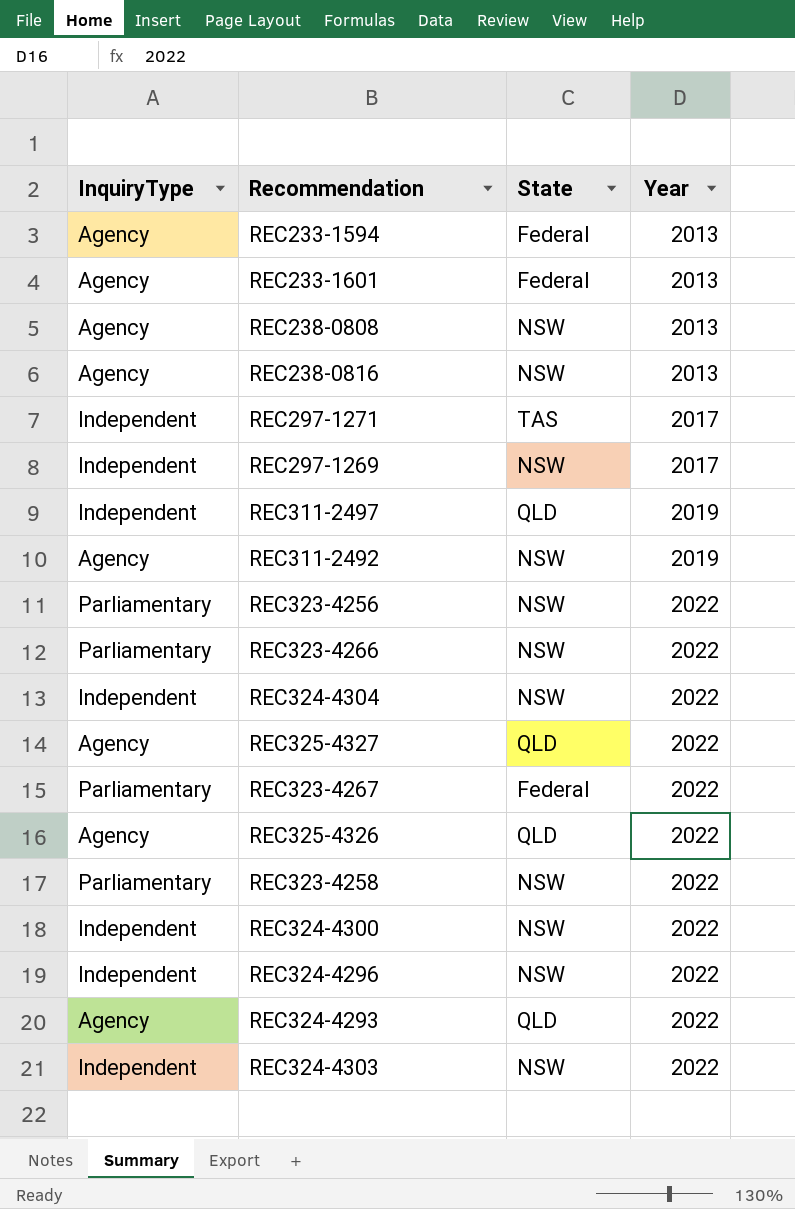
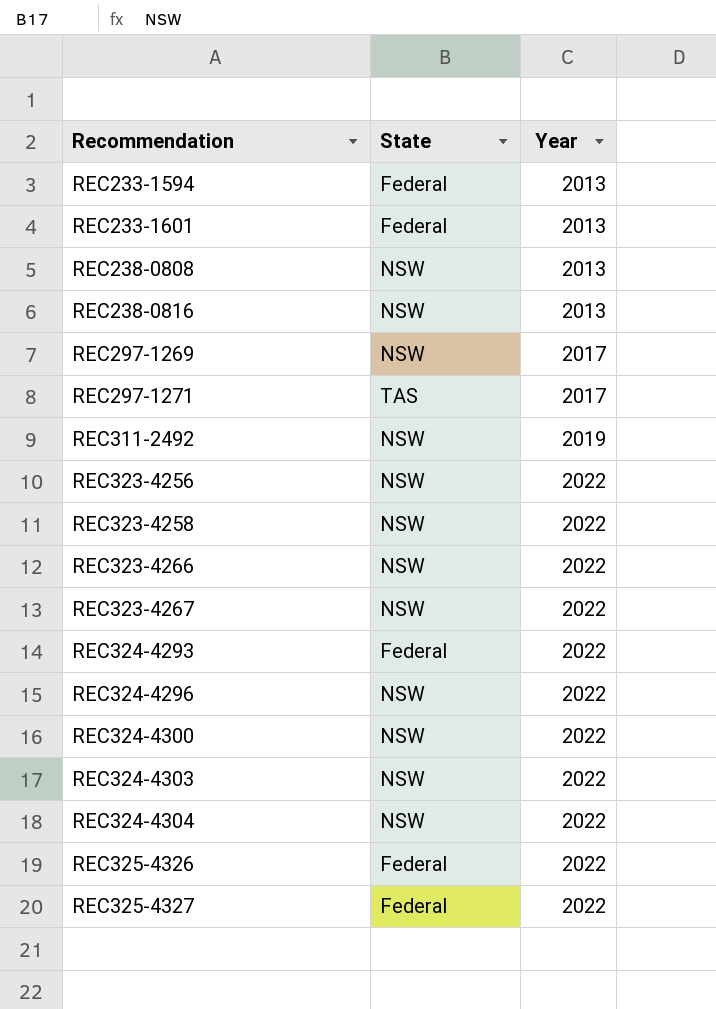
row order: Year ascending -> Recommendation ascending
column InquiryType | position: 1 -> none
row REC311-2497: Independent | QLD | 2019 -> none
REC323-4267 | State: Federal -> NSW
REC324-4293 | State: QLD -> Federal
REC325-4326 | State: QLD -> Federal
REC325-4327 | State: QLD -> Federal

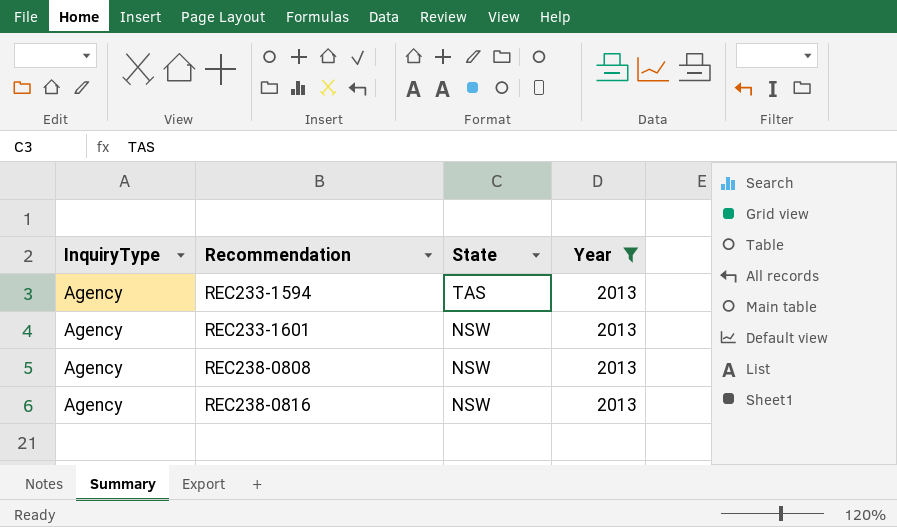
filter: none -> Year = 2013
column InquiryType | position: none -> 1
REC233-1594 | State: Federal -> TAS
REC233-1601 | State: Federal -> NSW

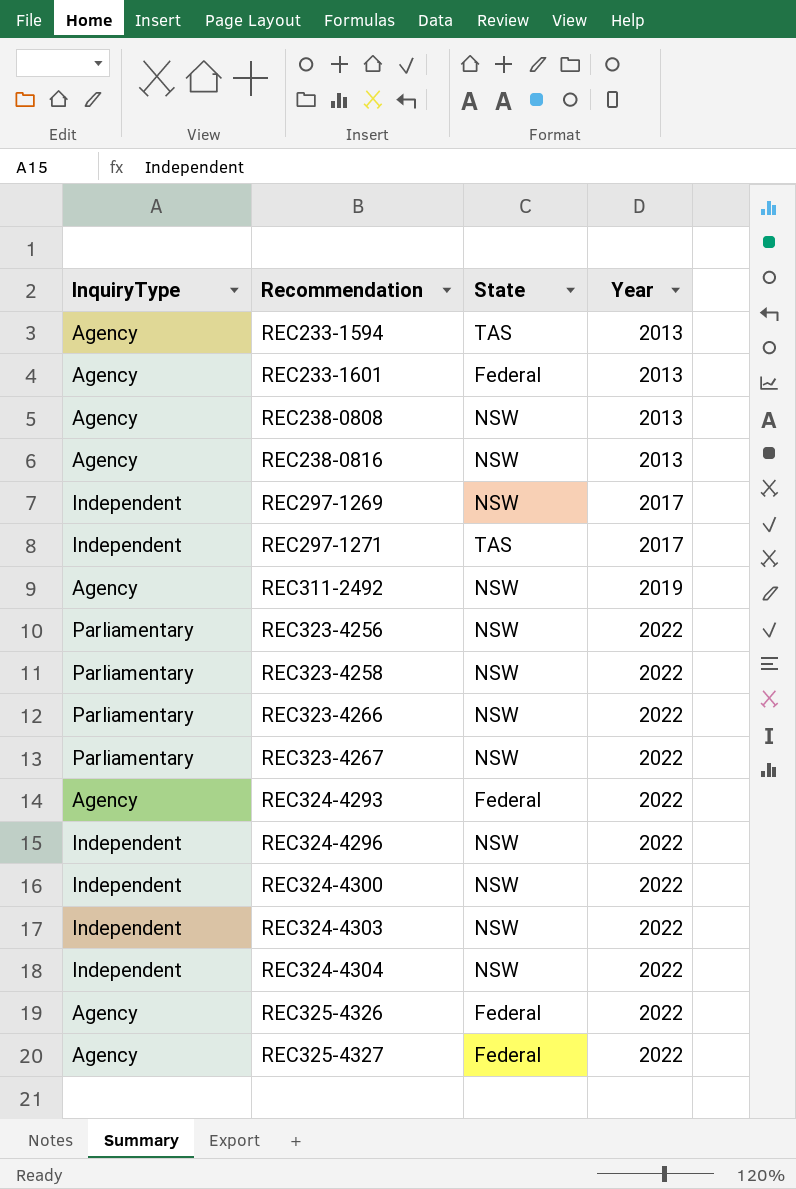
filter: Year = 2013 -> none
REC233-1601 | State: NSW -> Federal

